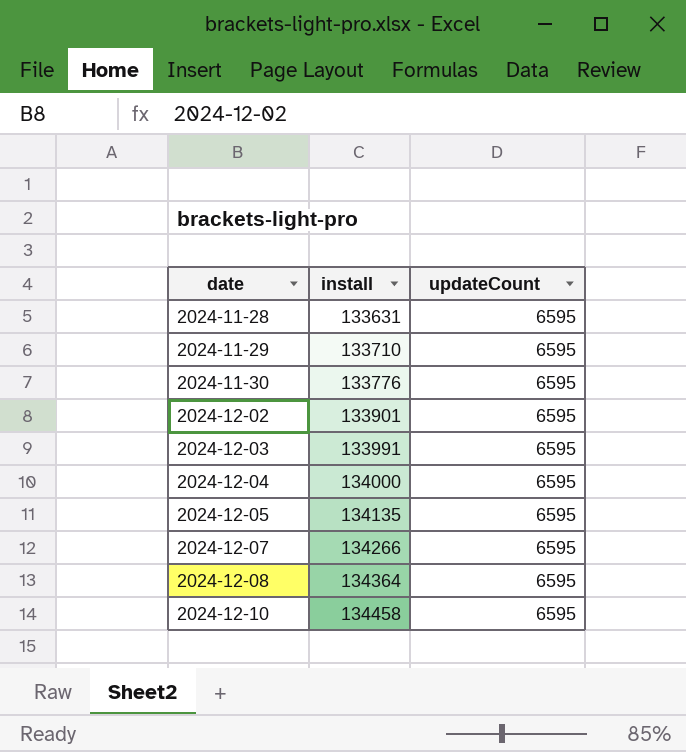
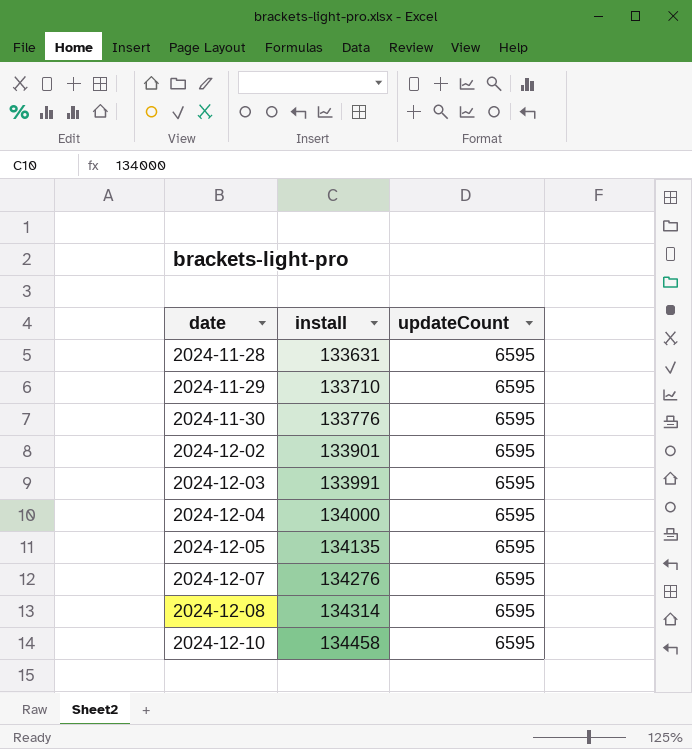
2024-12-07 | install: 134266 -> 134276
2024-12-08 | install: 134364 -> 134314

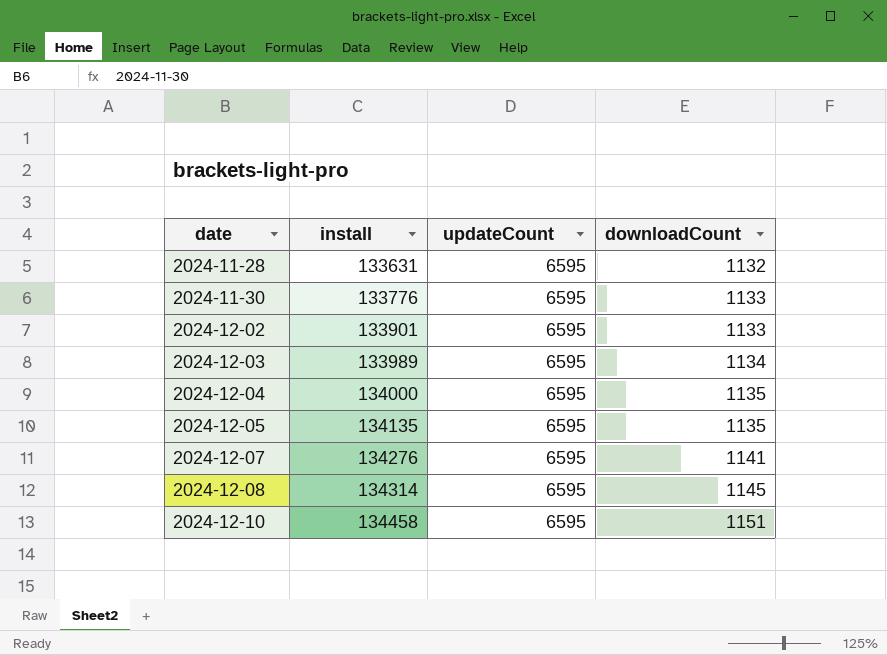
column downloadCount | position: none -> 4
row 2024-11-29: 133710 | 6595 -> none
2024-12-03 | install: 133991 -> 133989

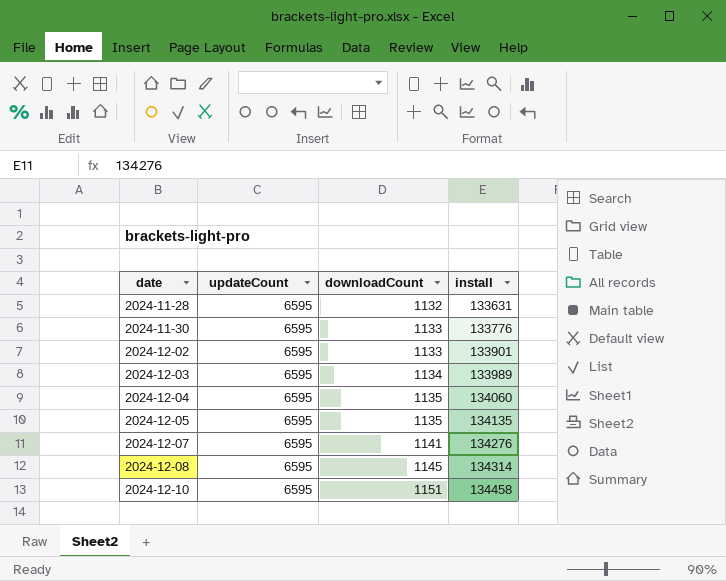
column install | position: 2 -> 4
2024-12-04 | install: 134000 -> 134060

